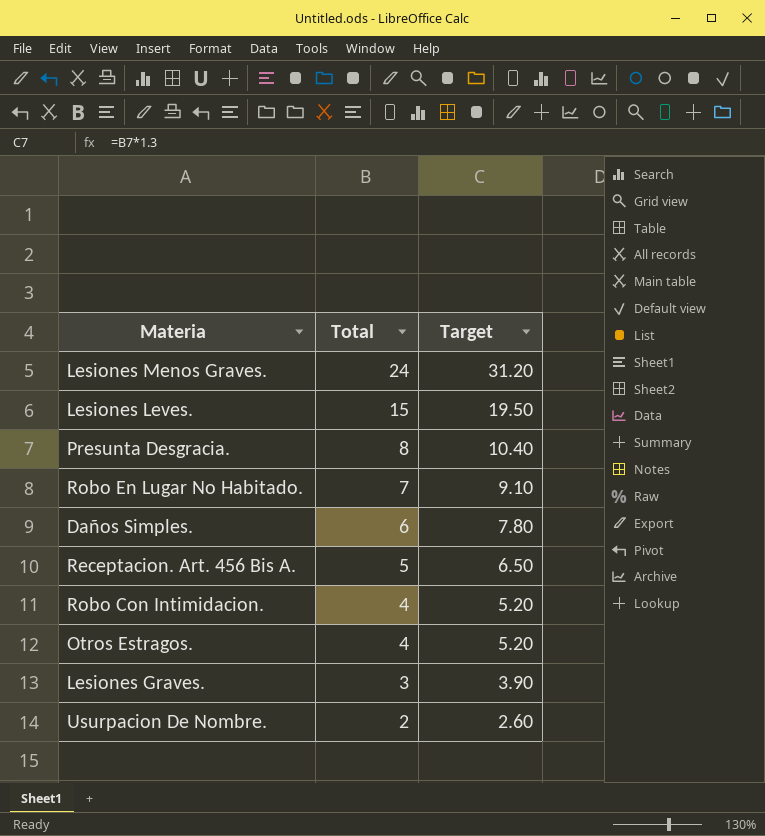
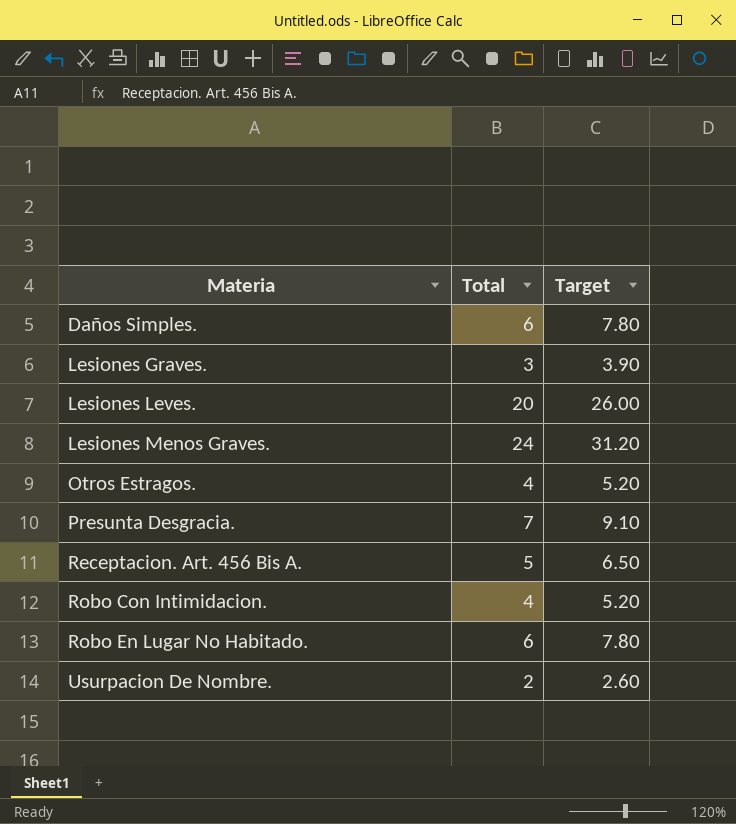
row order: Total descending -> Materia ascending
Lesiones Leves. | Total: 15 -> 20
Lesiones Leves. | Target: 19.50 -> 26.00
Presunta Desgracia. | Total: 8 -> 7
Presunta Desgracia. | Target: 10.40 -> 9.10
Robo En Lugar No Habitado. | Total: 7 -> 6
Robo En Lugar No Habitado. | Target: 9.10 -> 7.80

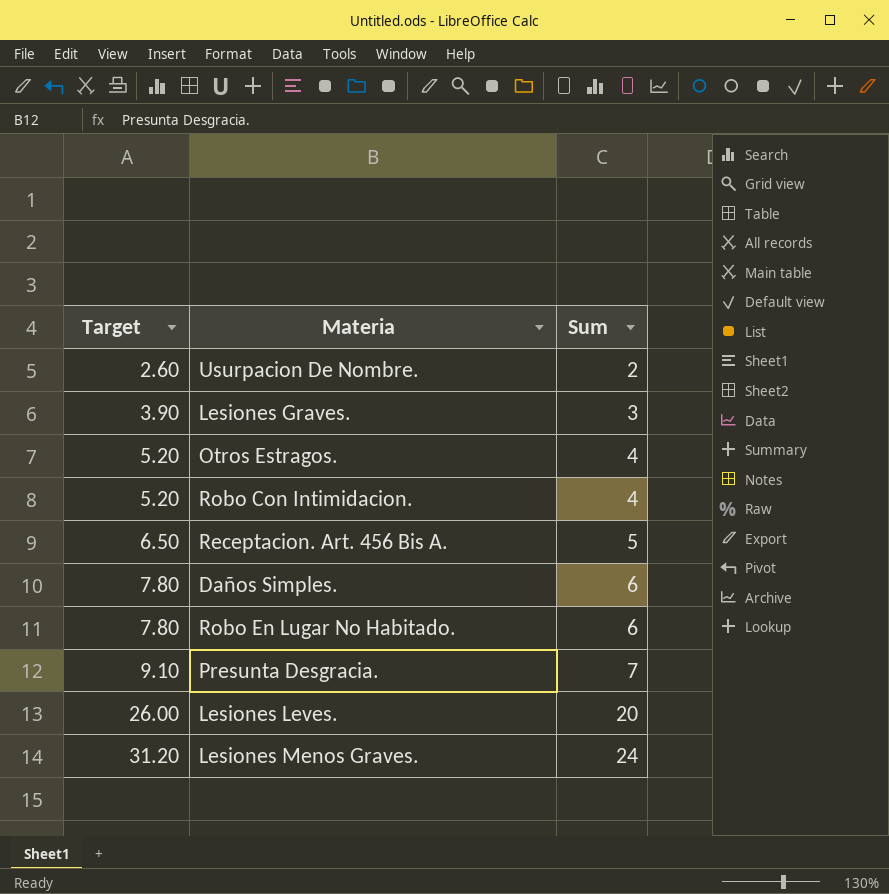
row order: Materia ascending -> Target ascending
column Target | position: 3 -> 1
column name: Total -> Sum

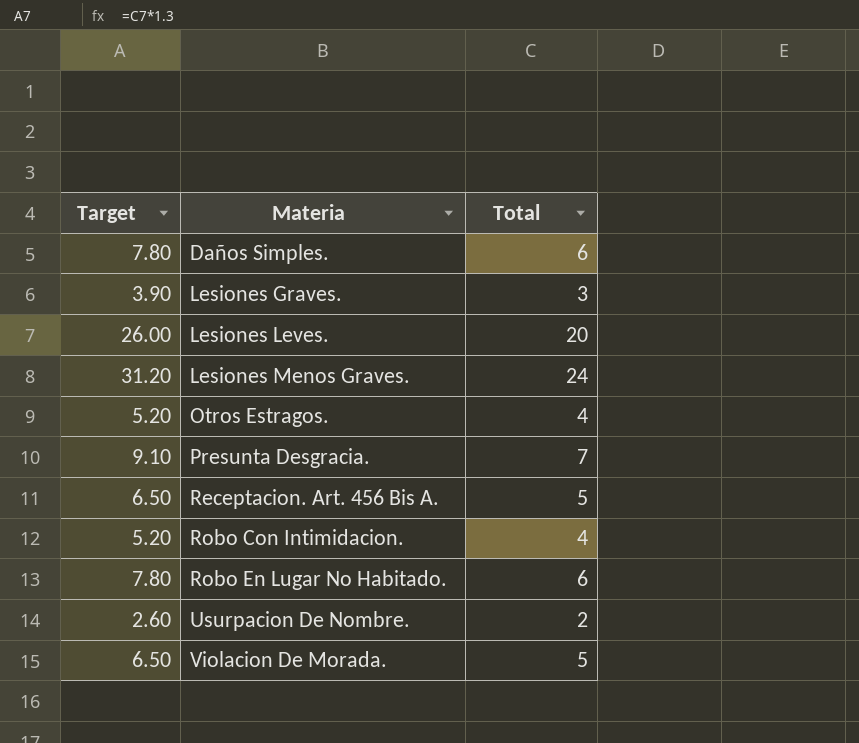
row order: Target ascending -> Materia ascending
column name: Sum -> Total
row Violacion De Morada.: none -> 6.50 | 5

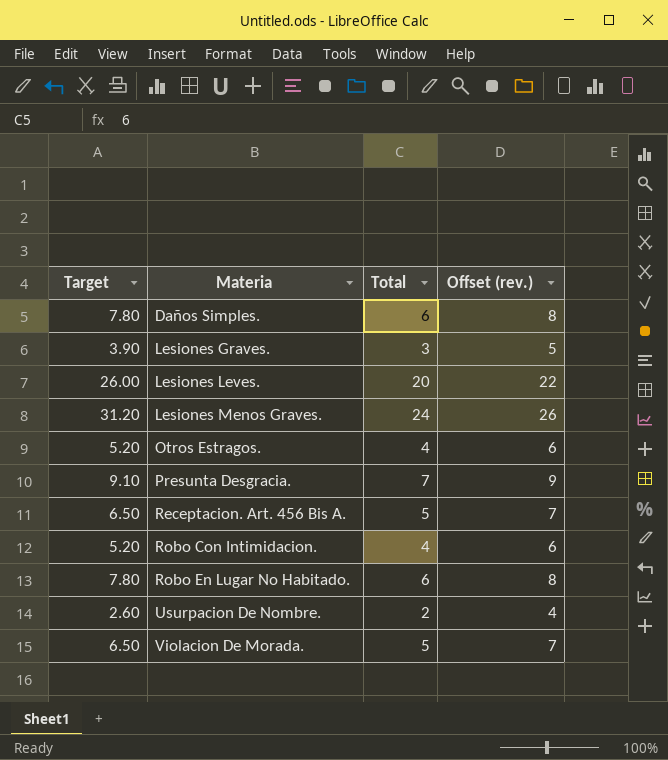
column Offset (rev.) | formula: none -> [Total] + 2

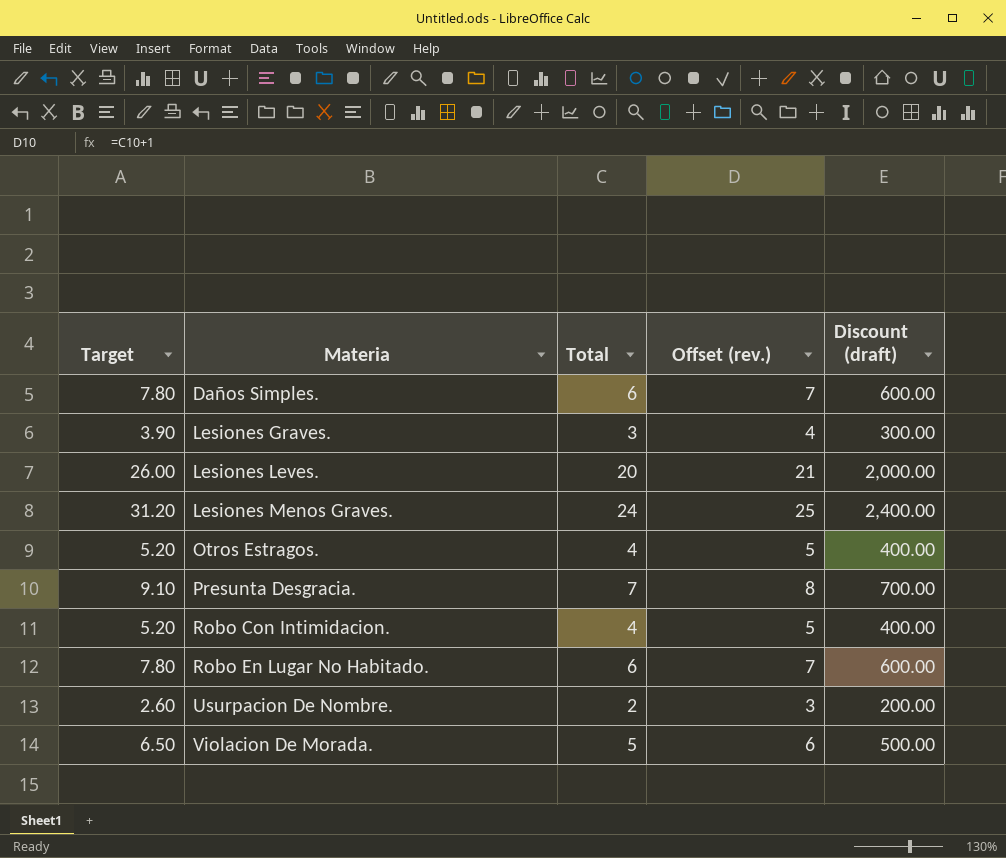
column Offset (rev.) | formula: [Total] + 2 -> [Total] + 1
column Discount (draft) | formula: none -> [Total] * 100
row Receptacion. Art. 456 Bis A.: 6.50 | 5 | 7 -> none

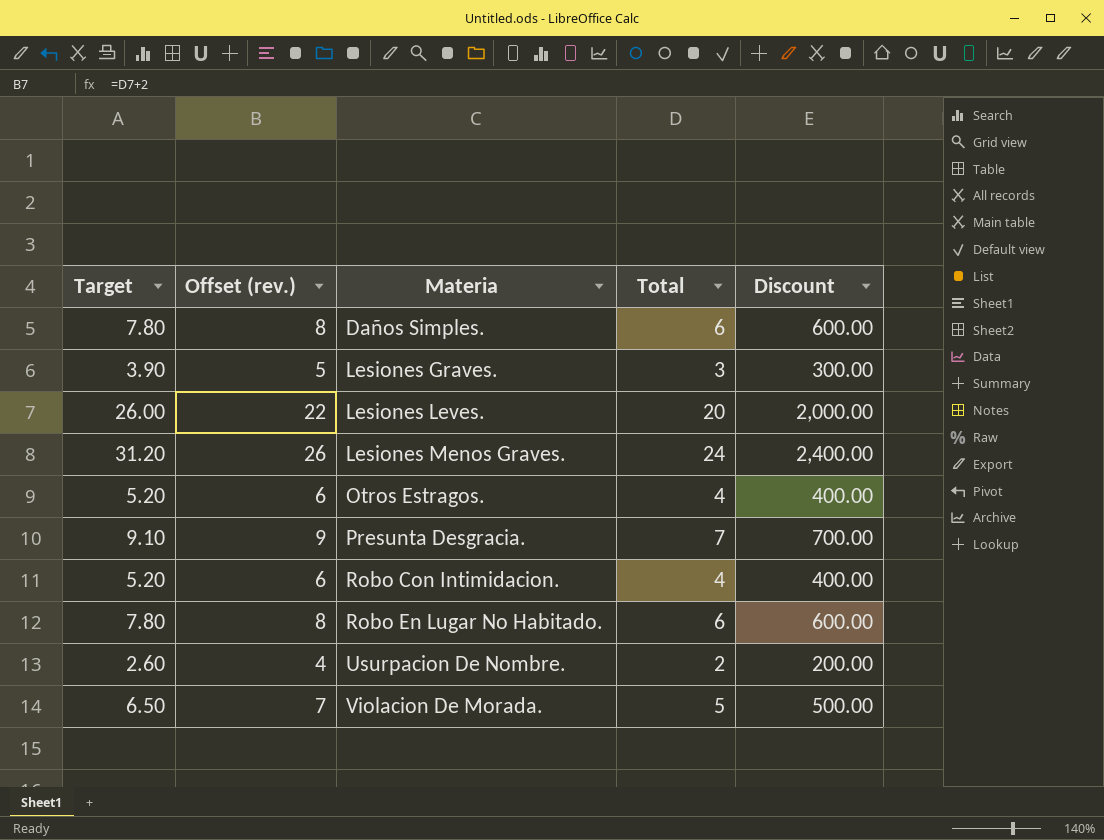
column Offset (rev.) | formula: [Total] + 1 -> [Total] + 2
column Offset (rev.) | position: 4 -> 2
column name: Discount (draft) -> Discount

